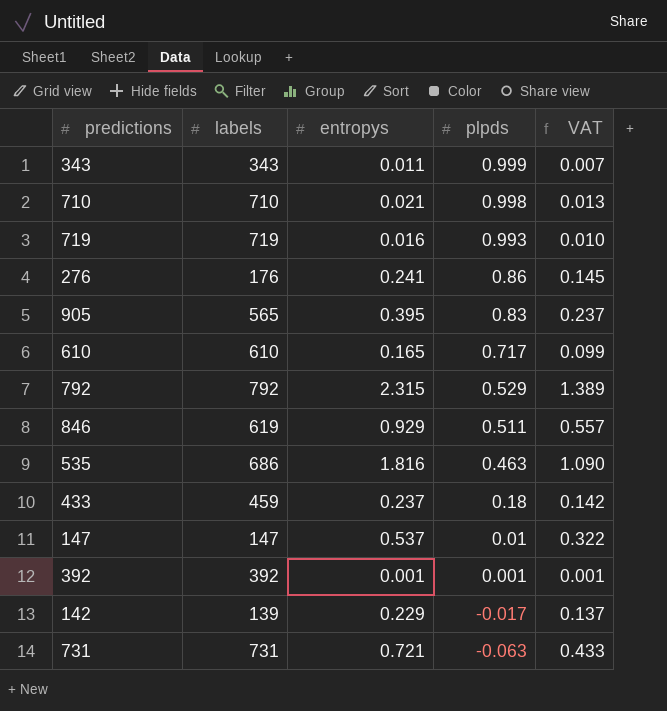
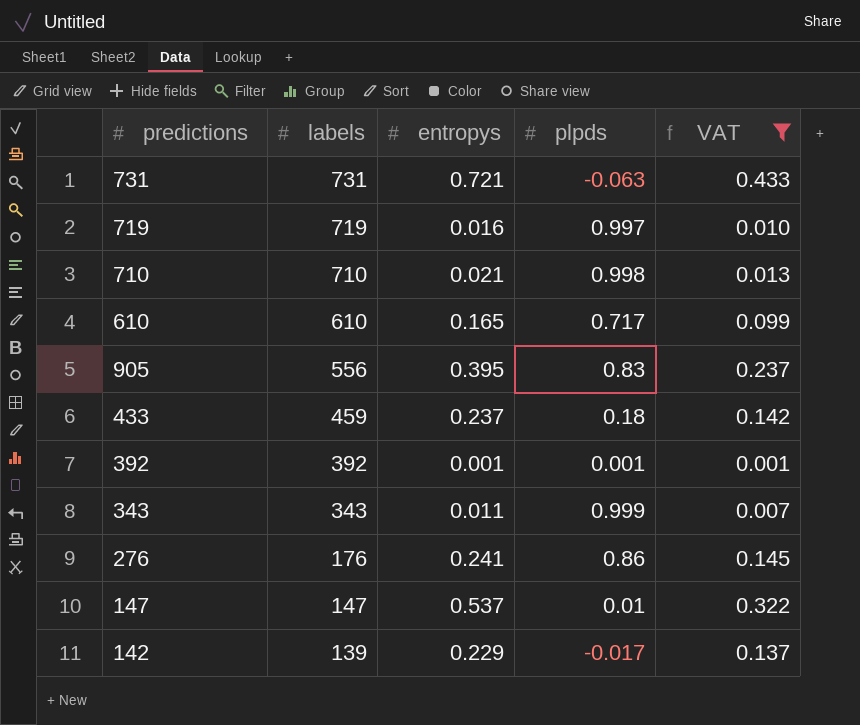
filter: none -> VAT <= 0.433
row order: plpds descending -> labels descending
719 | plpds: 0.993 -> 0.997
905 | labels: 565 -> 556

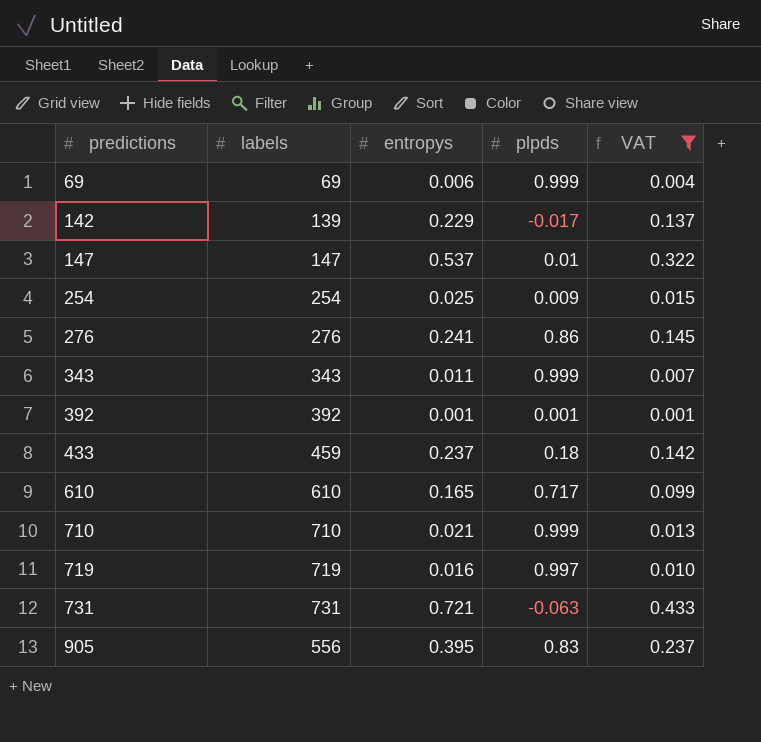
row order: labels descending -> predictions ascending
row 69: none -> 69 | 0.006 | 0.999 | 0.004
row 254: none -> 254 | 0.025 | 0.009 | 0.015
276 | labels: 176 -> 276
710 | plpds: 0.998 -> 0.999

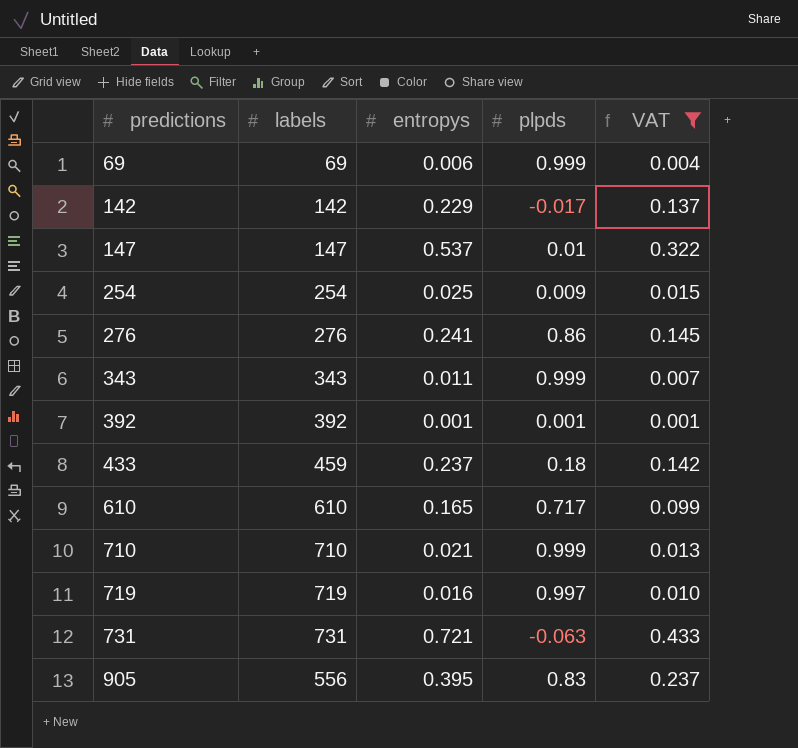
142 | labels: 139 -> 142

